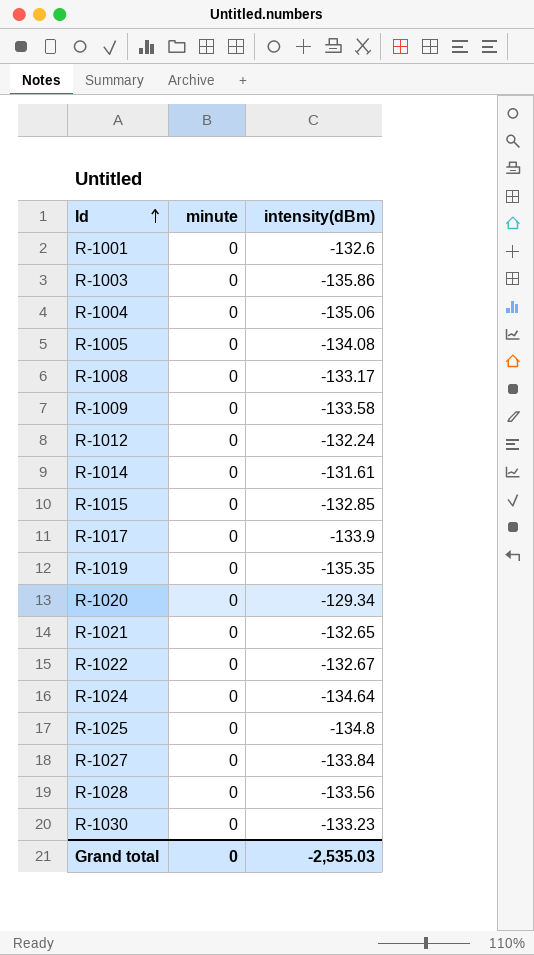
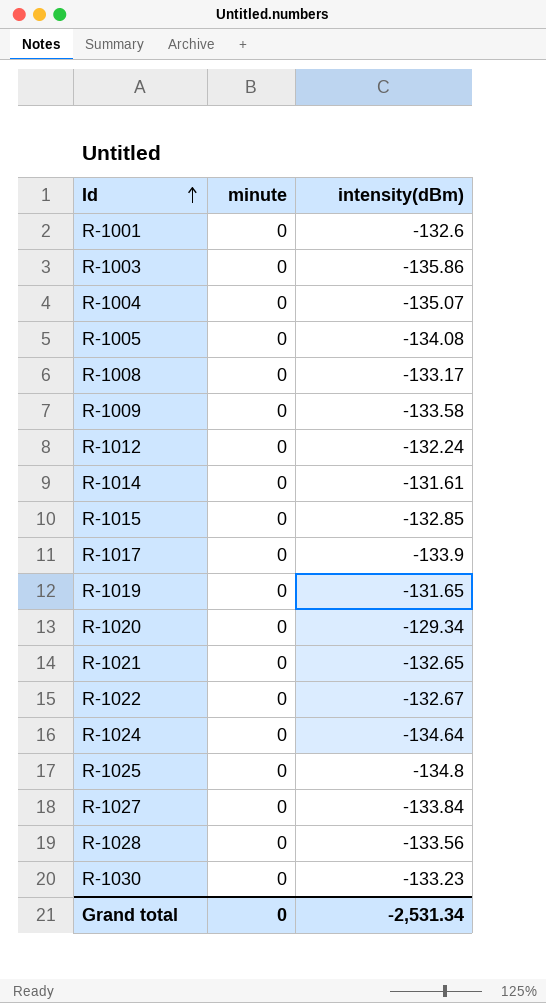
R-1004 | intensity(dBm): -135.06 -> -135.07
R-1019 | intensity(dBm): -135.35 -> -131.65
Grand total | intensity(dBm): -2,535.03 -> -2,531.34

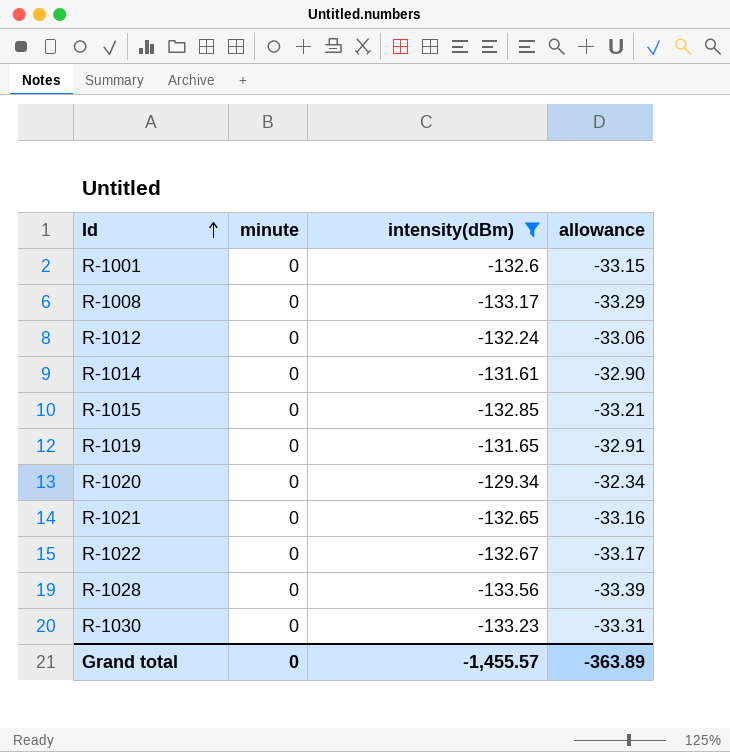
filter: none -> intensity(dBm) >= -133.56
column allowance | formula: none -> [intensity(dBm)] * 0.25
Grand total | intensity(dBm): -2,531.34 -> -1,455.57

